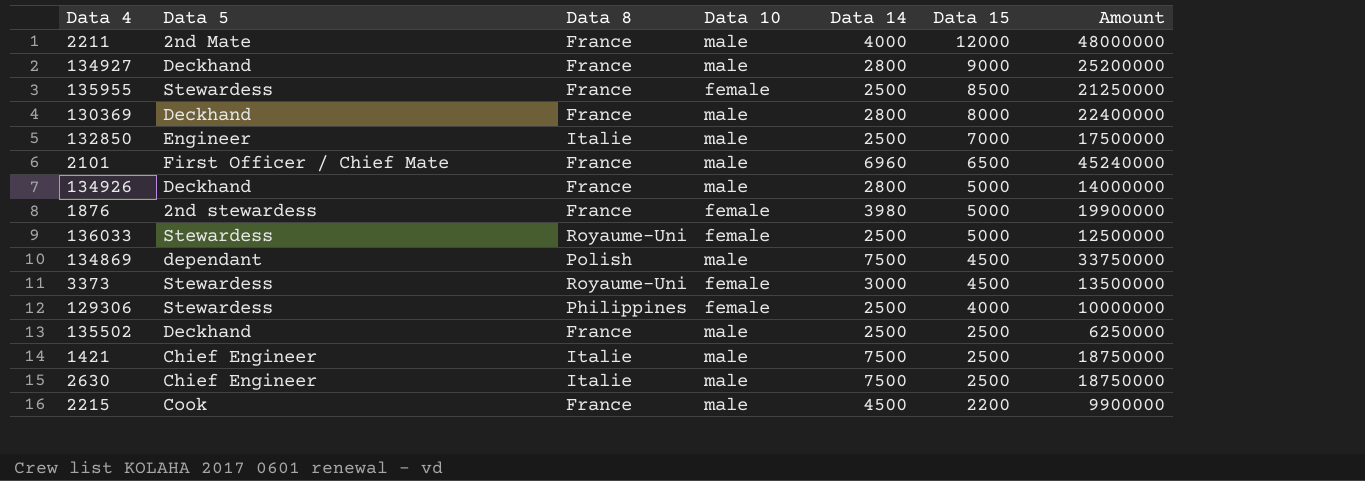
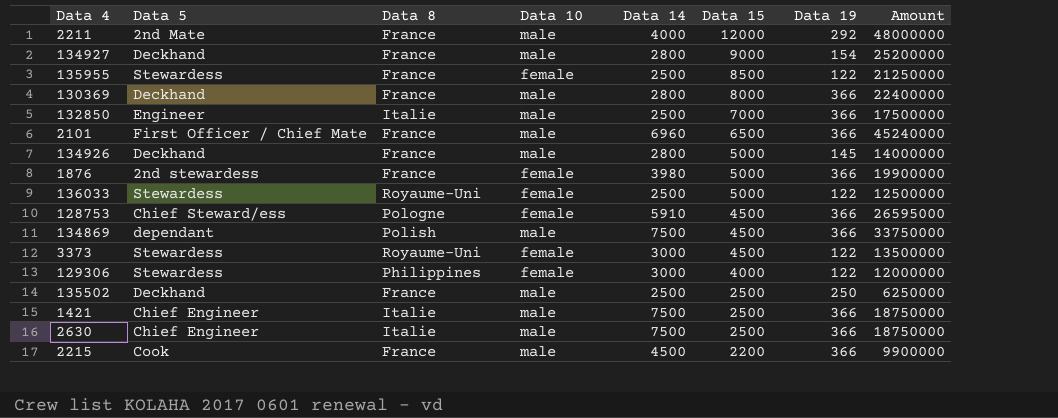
column Data 19 | position: none -> 7
row 128753: none -> Chief Steward/ess | Pologne | female | 5910 | 4500 | 366 | 26595000
129306 | Data 14: 2500 -> 3000
129306 | Amount: 10000000 -> 12000000

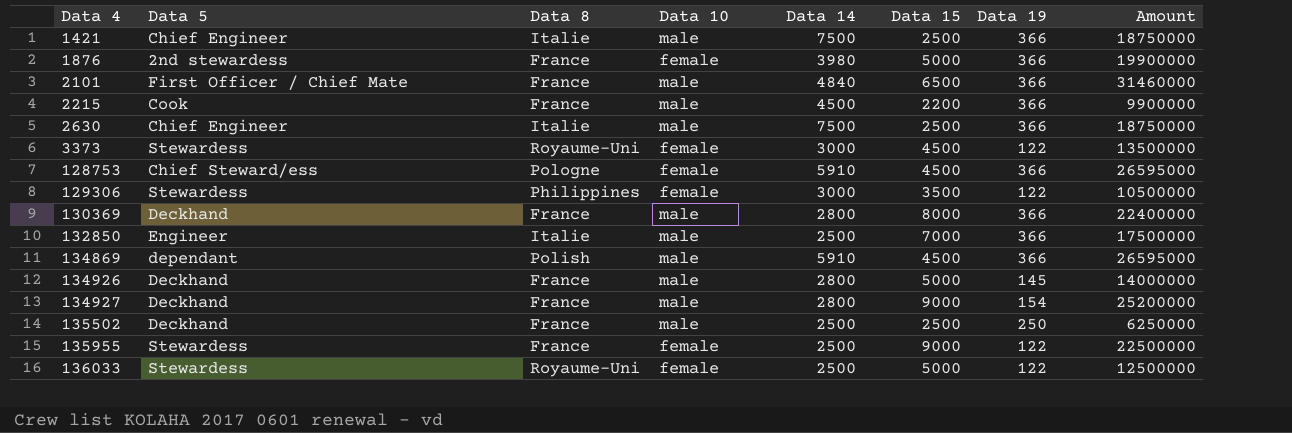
row order: Data 15 descending -> Data 4 ascending
row 2211: 2nd Mate | France | male | 4000 | 12000 | 292 | 48000000 -> none
2101 | Data 14: 6960 -> 4840
2101 | Amount: 45240000 -> 31460000
129306 | Data 15: 4000 -> 3500
129306 | Amount: 12000000 -> 10500000
134869 | Data 14: 7500 -> 5910
134869 | Amount: 33750000 -> 26595000
135955 | Data 15: 8500 -> 9000
135955 | Amount: 21250000 -> 22500000

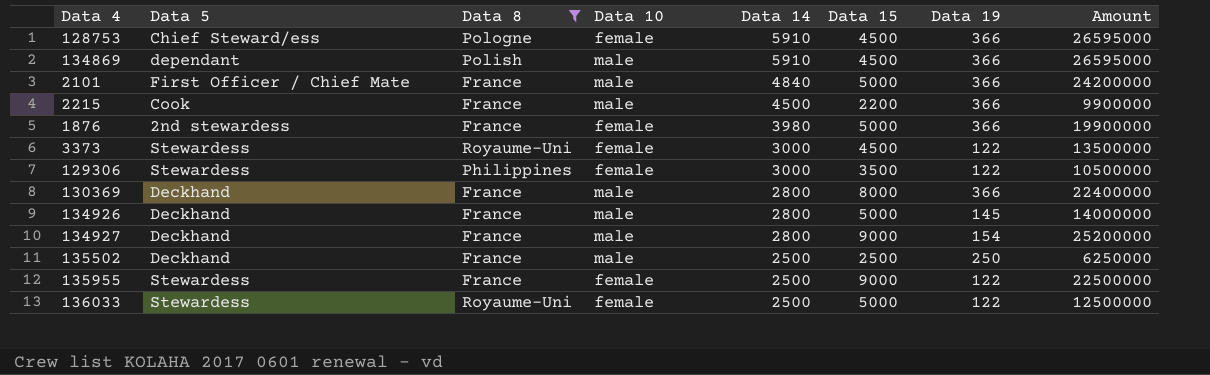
filter: none -> Data 8 != Italie
row order: Data 4 ascending -> Data 14 descending
2101 | Data 15: 6500 -> 5000
2101 | Amount: 31460000 -> 24200000

